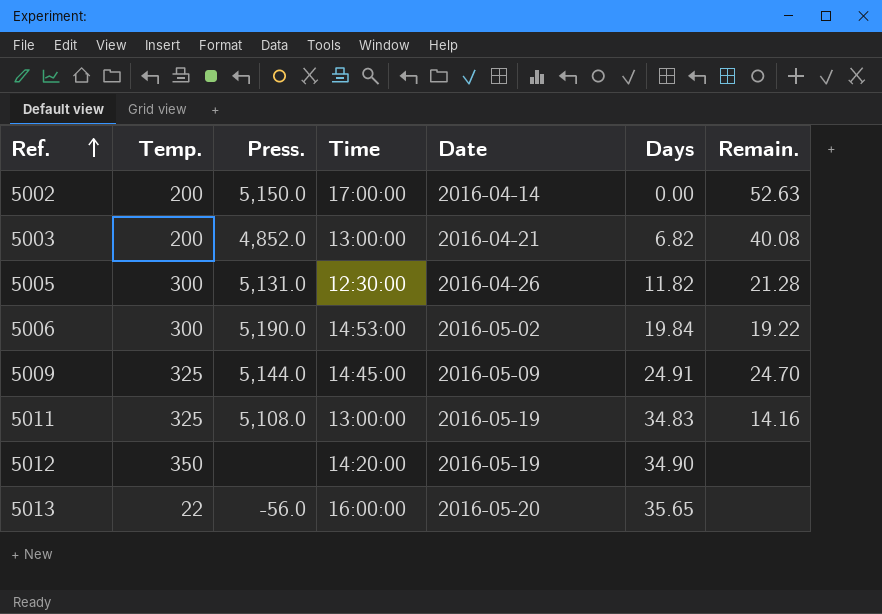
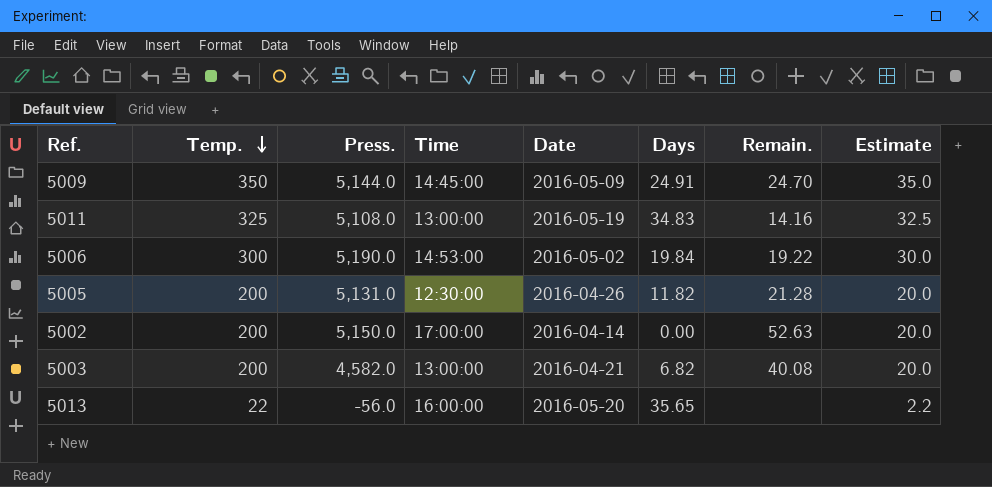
row order: Ref. ascending -> Temp. descending
column Estimate | formula: none -> [Temp.] * 0.1
row 5012: 350 | none | 14:20:00 | 2016-05-19 | 34.90 | none -> none
5009 | Temp.: 325 -> 350
5005 | Temp.: 300 -> 200
5003 | Press.: 4,852.0 -> 4,582.0

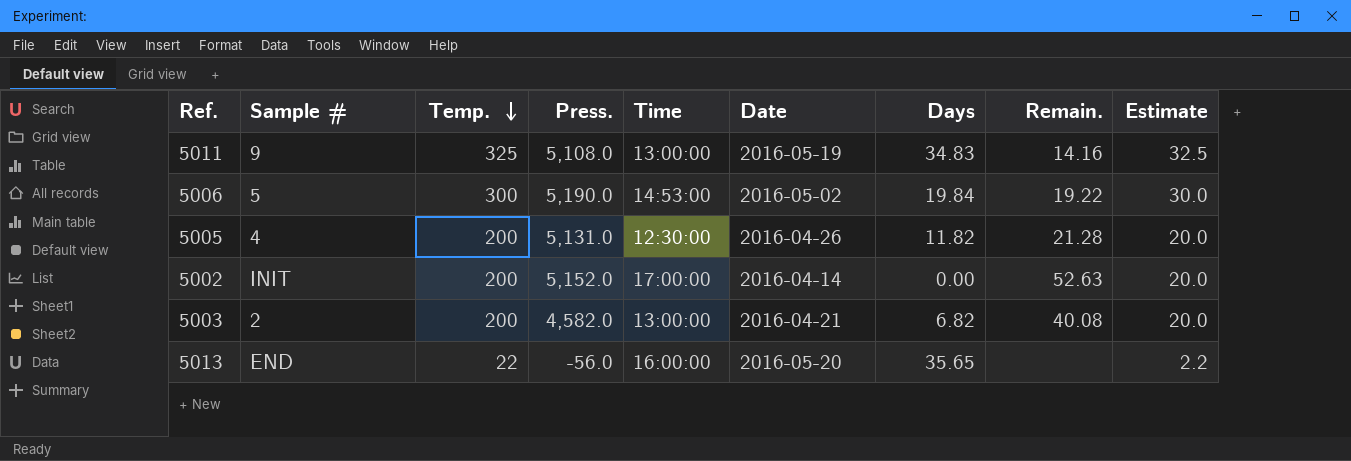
column Sample # | position: none -> 2
row 5009: 350 | 5,144.0 | 14:45:00 | 2016-05-09 | 24.91 | 24.70 | 35.0 -> none
5002 | Press.: 5,150.0 -> 5,152.0

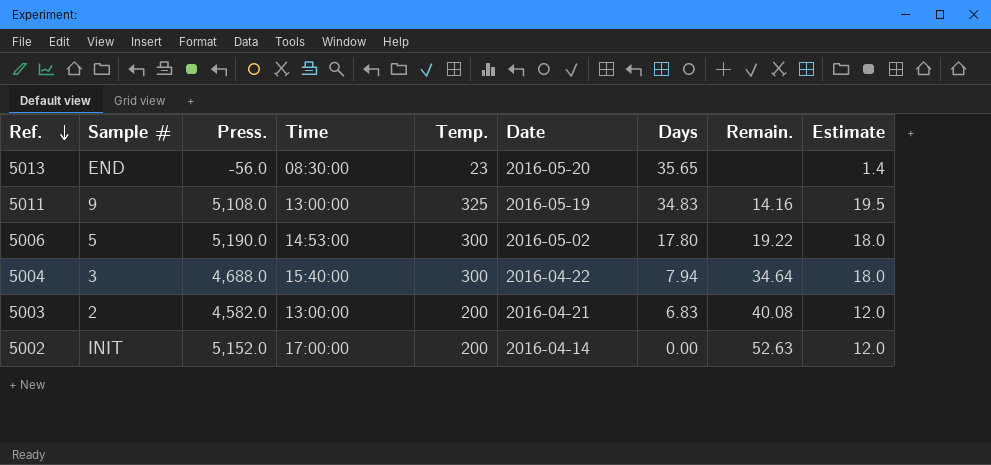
row order: Temp. descending -> Ref. descending
column Temp. | position: 3 -> 5
column Estimate | formula: [Temp.] * 0.1 -> [Temp.] * 0.06
row 5005: 4 | 200 | 5,131.0 | 12:30:00 | 2016-04-26 | 11.82 | 21.28 | 20.0 -> none
5013 | Time: 16:00:00 -> 08:30:00
5013 | Temp.: 22 -> 23
5006 | Days: 19.84 -> 17.80
row 5004: none -> 3 | 4,688.0 | 15:40:00 | 300 | 2016-04-22 | 7.94 | 34.64 | 18.0
5003 | Days: 6.82 -> 6.83

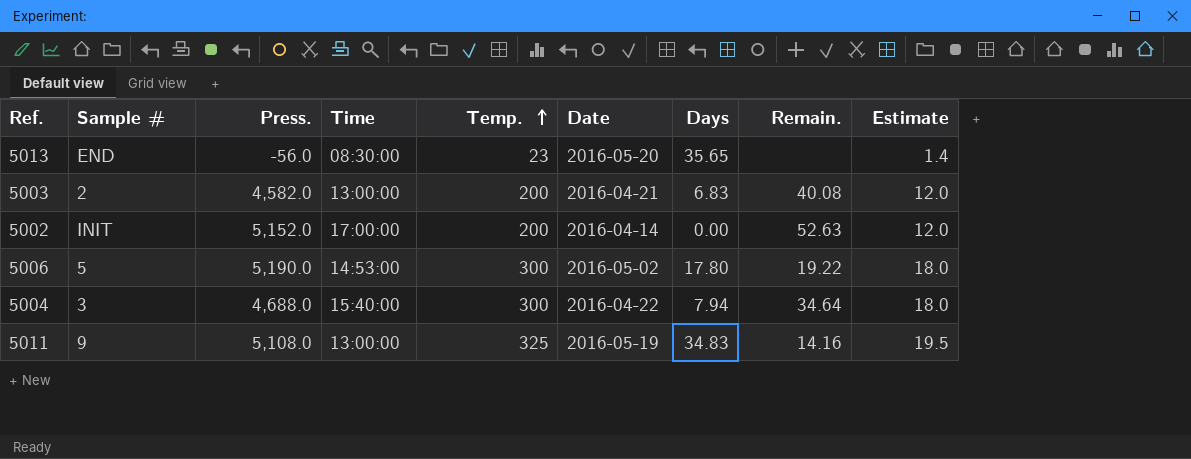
row order: Ref. descending -> Temp. ascending

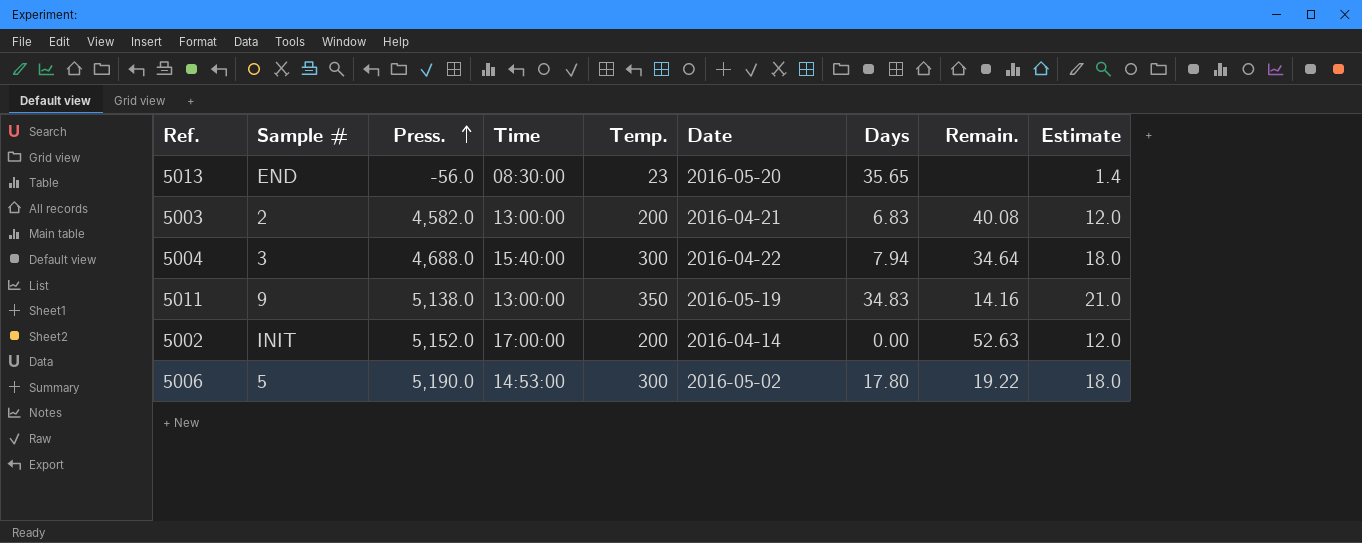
row order: Temp. ascending -> Press. ascending
5011 | Press.: 5,108.0 -> 5,138.0
5011 | Temp.: 325 -> 350
5011 | Estimate: 19.5 -> 21.0

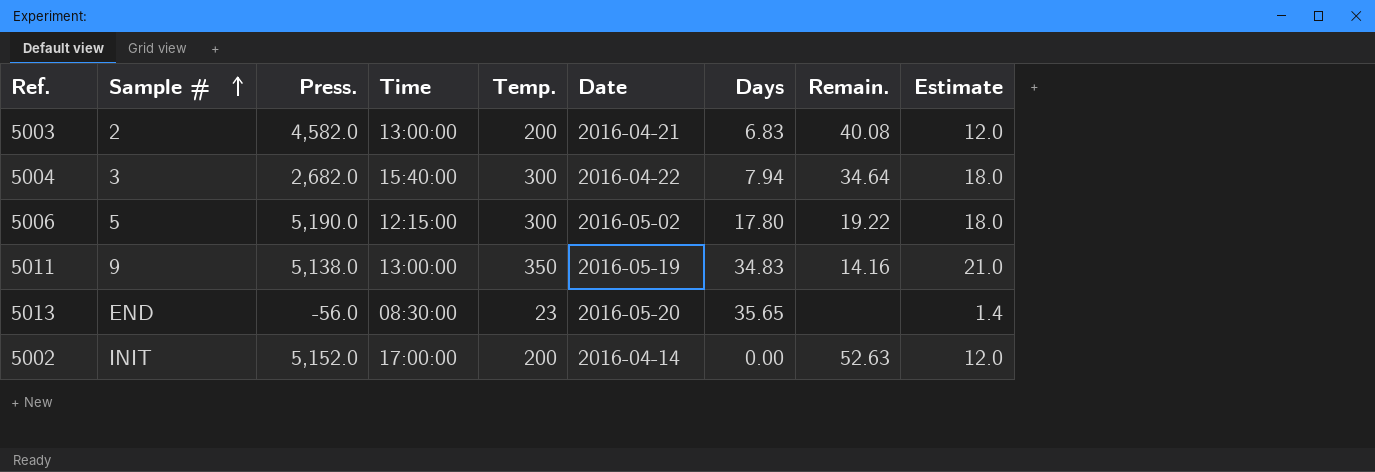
row order: Press. ascending -> Sample # ascending
5004 | Press.: 4,688.0 -> 2,682.0
5006 | Time: 14:53:00 -> 12:15:00

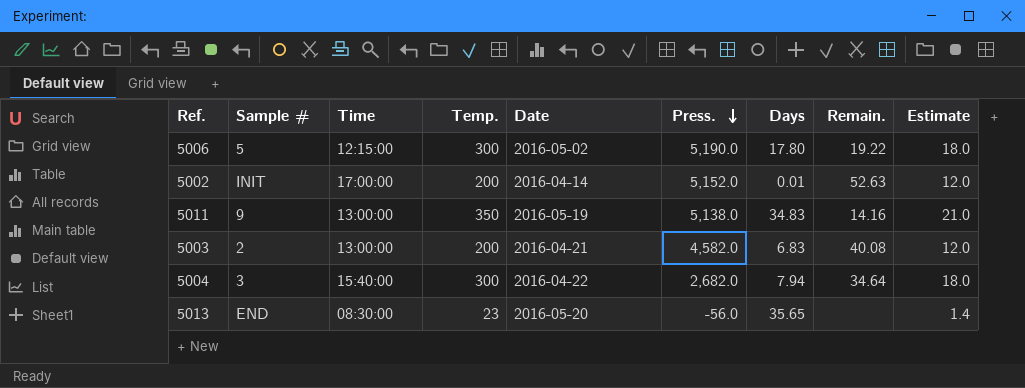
row order: Sample # ascending -> Press. descending
column Press. | position: 3 -> 6
5002 | Days: 0.00 -> 0.01

